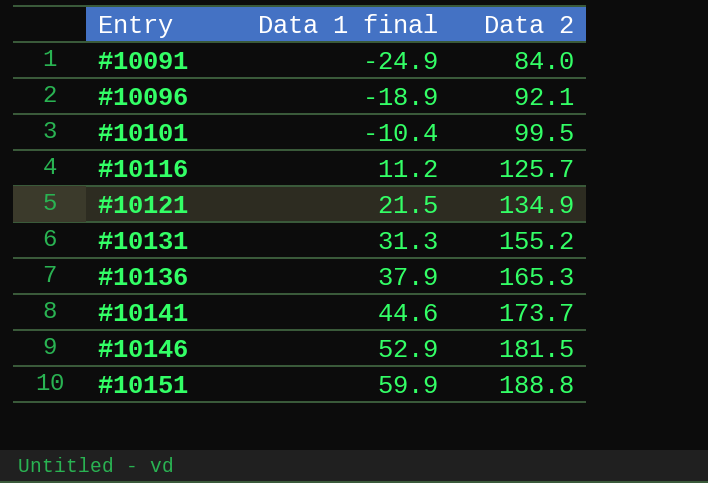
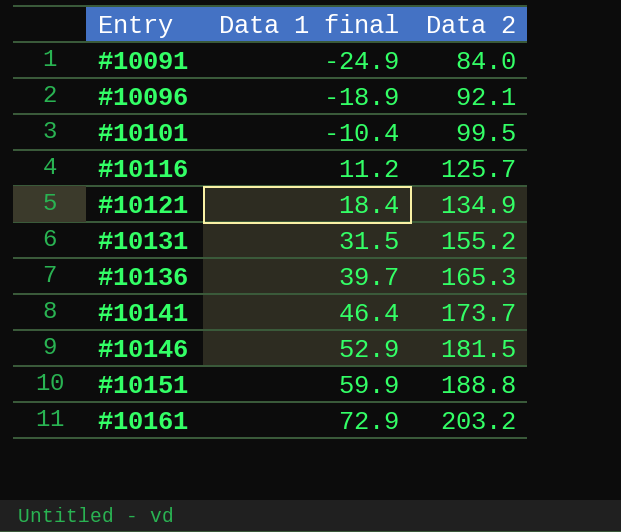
#10121 | Data 1 final: 21.5 -> 18.4
#10131 | Data 1 final: 31.3 -> 31.5
#10136 | Data 1 final: 37.9 -> 39.7
#10141 | Data 1 final: 44.6 -> 46.4
row #10161: none -> 72.9 | 203.2

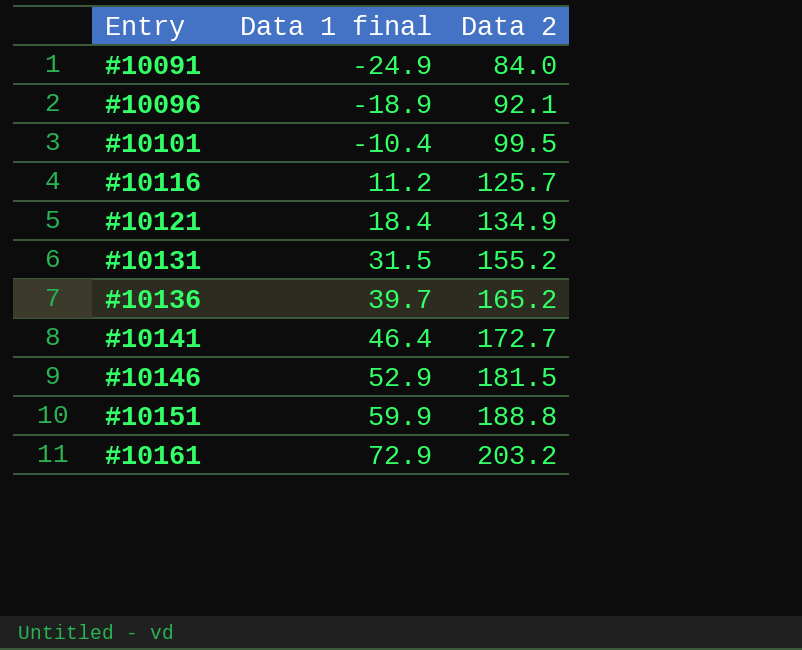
#10136 | Data 2: 165.3 -> 165.2
#10141 | Data 2: 173.7 -> 172.7

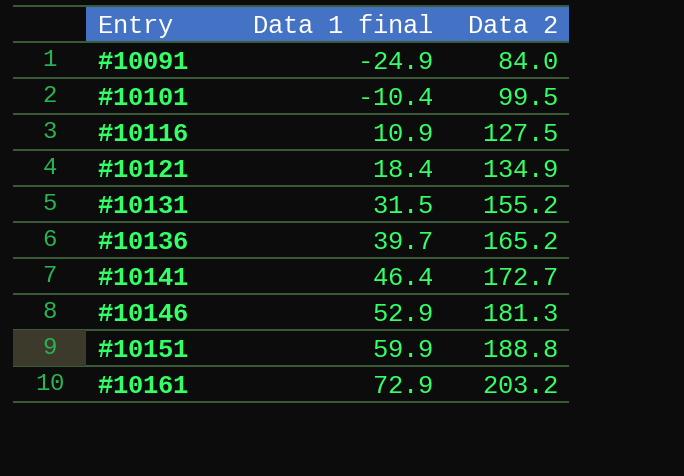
row #10096: -18.9 | 92.1 -> none
#10116 | Data 1 final: 11.2 -> 10.9
#10116 | Data 2: 125.7 -> 127.5
#10146 | Data 2: 181.5 -> 181.3

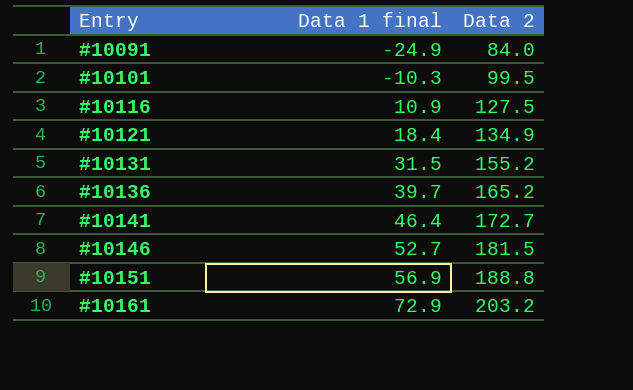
#10101 | Data 1 final: -10.4 -> -10.3
#10146 | Data 1 final: 52.9 -> 52.7
#10146 | Data 2: 181.3 -> 181.5
#10151 | Data 1 final: 59.9 -> 56.9

